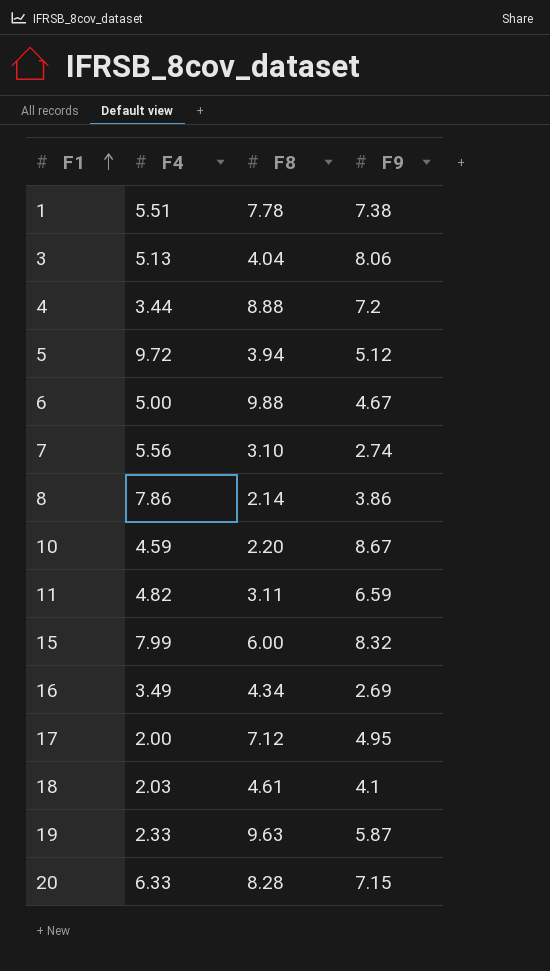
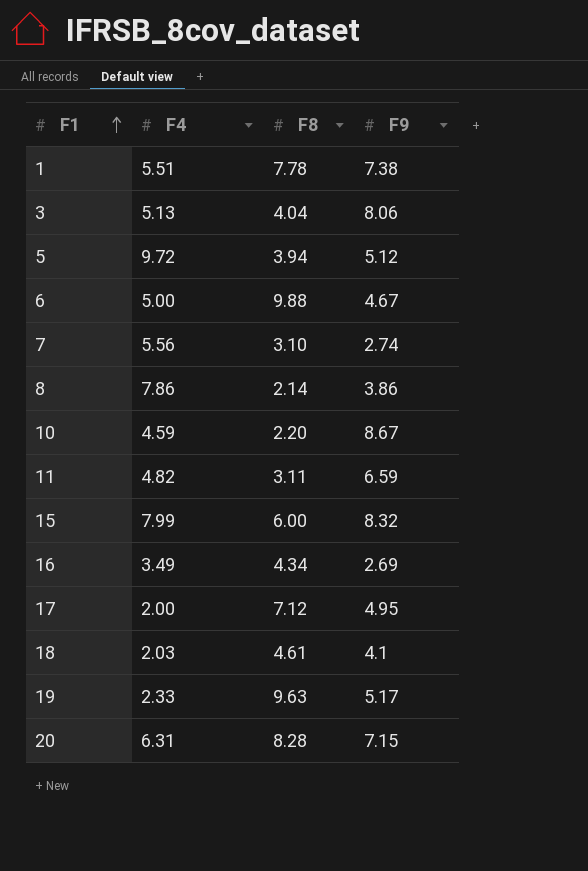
row 4: 3.44 | 8.88 | 7.2 -> none
19 | F9: 5.87 -> 5.17
20 | F4: 6.33 -> 6.31

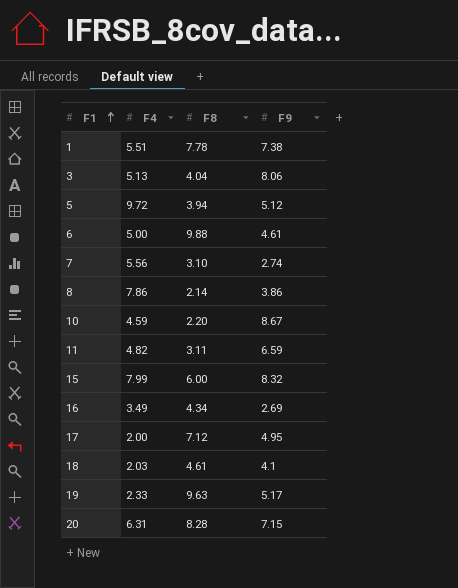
6 | F9: 4.67 -> 4.61

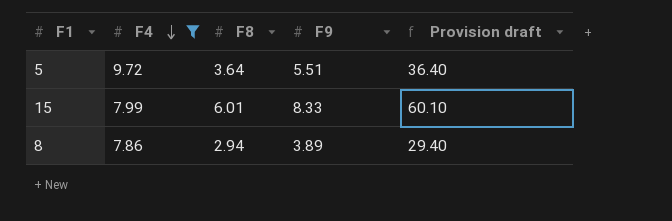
filter: none -> F4 >= 7.86
row order: F1 ascending -> F4 descending
column Provision draft | formula: none -> [F8] * 10
5 | F8: 3.94 -> 3.64
5 | F9: 5.12 -> 5.51
15 | F8: 6.00 -> 6.01
15 | F9: 8.32 -> 8.33
8 | F8: 2.14 -> 2.94
8 | F9: 3.86 -> 3.89

